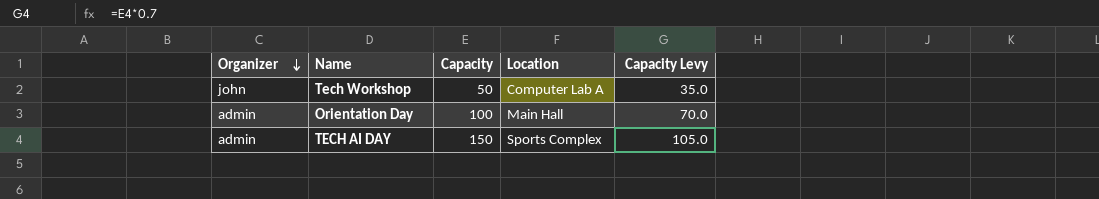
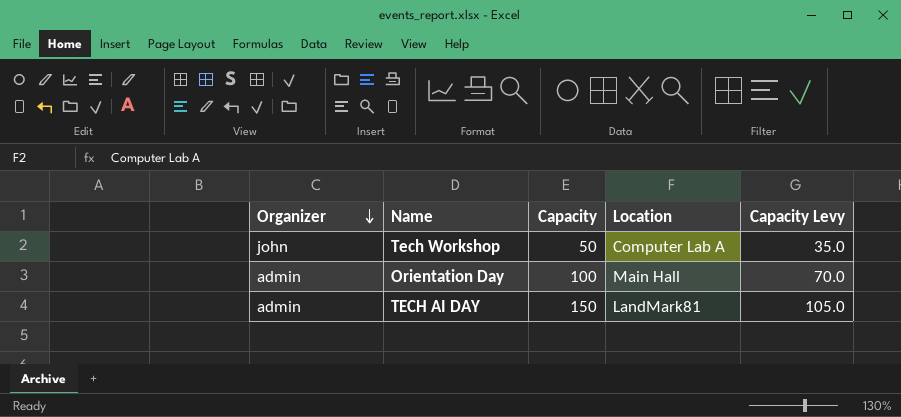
TECH AI DAY | Location: Sports Complex -> LandMark81

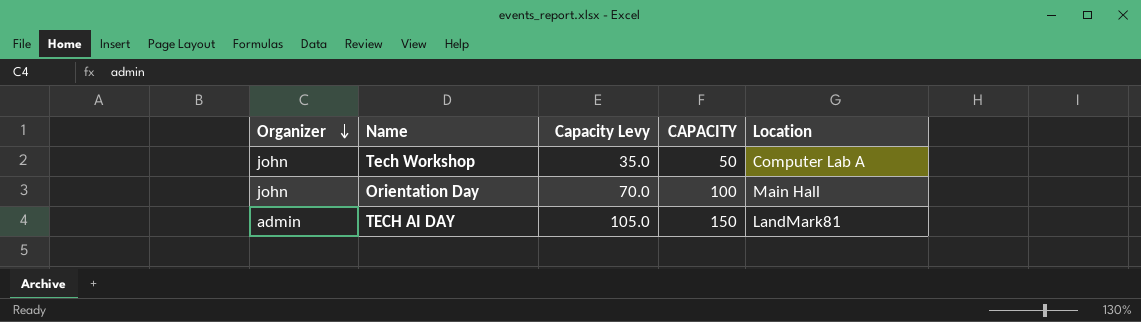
column Capacity Levy | position: 5 -> 3
column name: Capacity -> CAPACITY
Orientation Day | Organizer: admin -> john

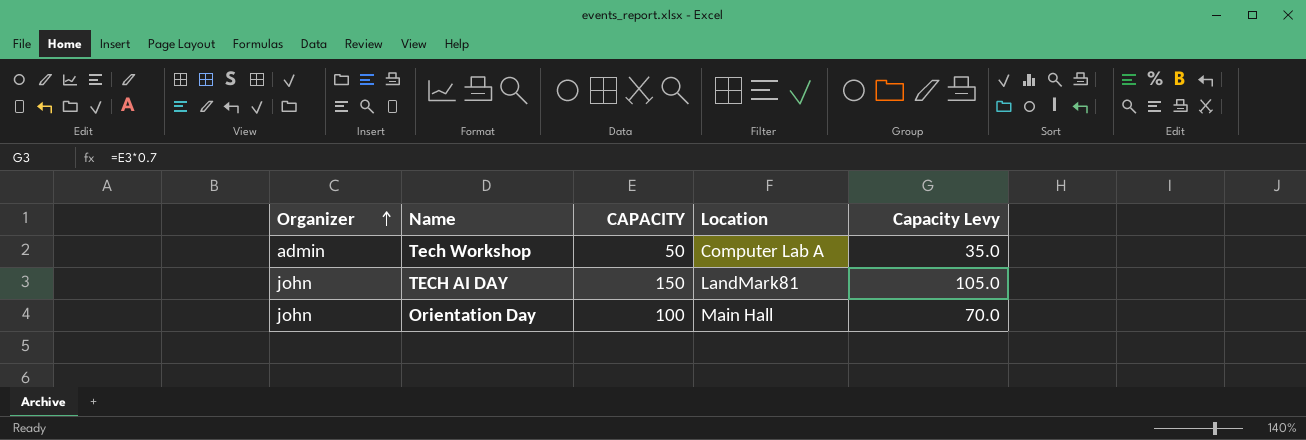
row order: Organizer descending -> Organizer ascending
column Capacity Levy | position: 3 -> 5
Tech Workshop | Organizer: john -> admin
TECH AI DAY | Organizer: admin -> john

